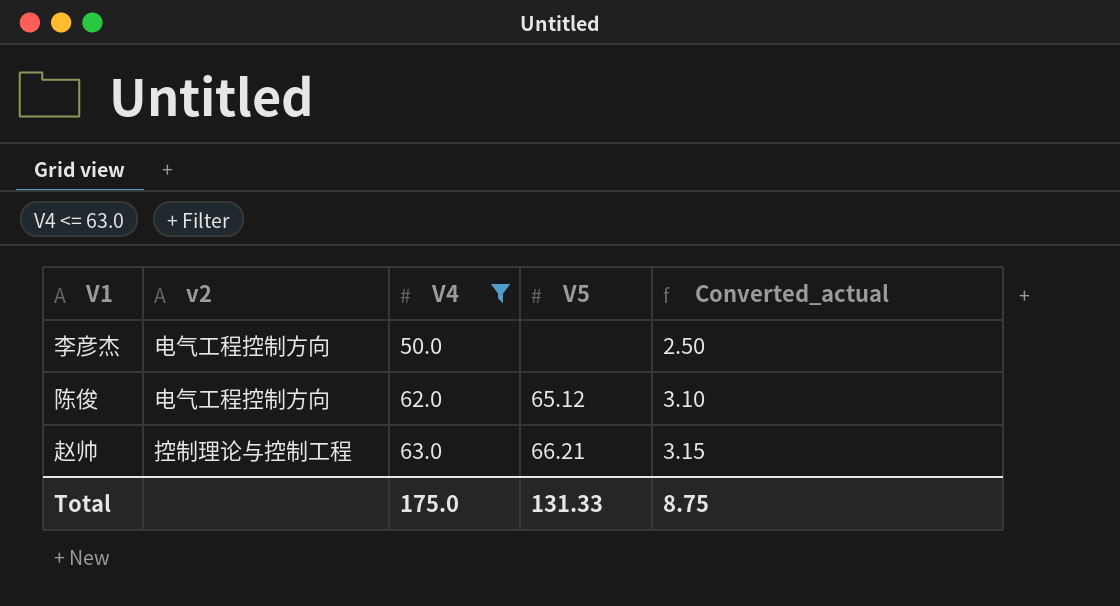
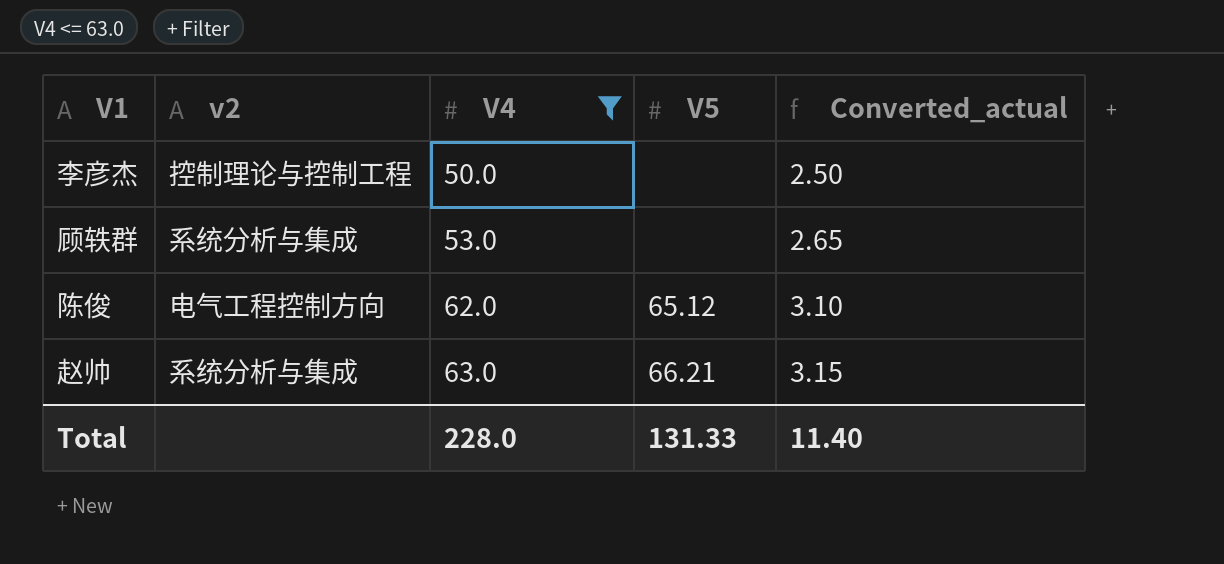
李彦杰 | v2: 电气工程控制方向 -> 控制理论与控制工程
row 顾轶群: none -> 系统分析与集成 | 53.0 | none | 2.65
赵帅 | v2: 控制理论与控制工程 -> 系统分析与集成
Total | V4: 175.0 -> 228.0
Total | Converted_actual: 8.75 -> 11.40

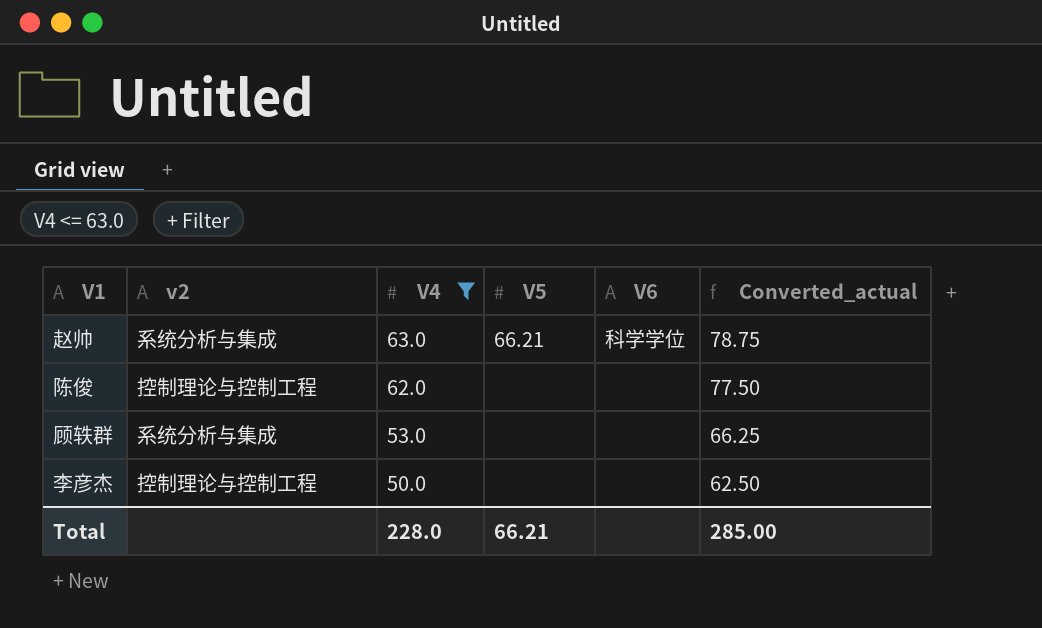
row order: V4 ascending -> V4 descending
column V6 | position: none -> 5
column Converted_actual | formula: [V4] * 0.05 -> [V4] * 1.25
陈俊 | v2: 电气工程控制方向 -> 控制理论与控制工程
陈俊 | V5: 65.12 -> none
Total | V5: 131.33 -> 66.21
Total | Converted_actual: 11.40 -> 285.00

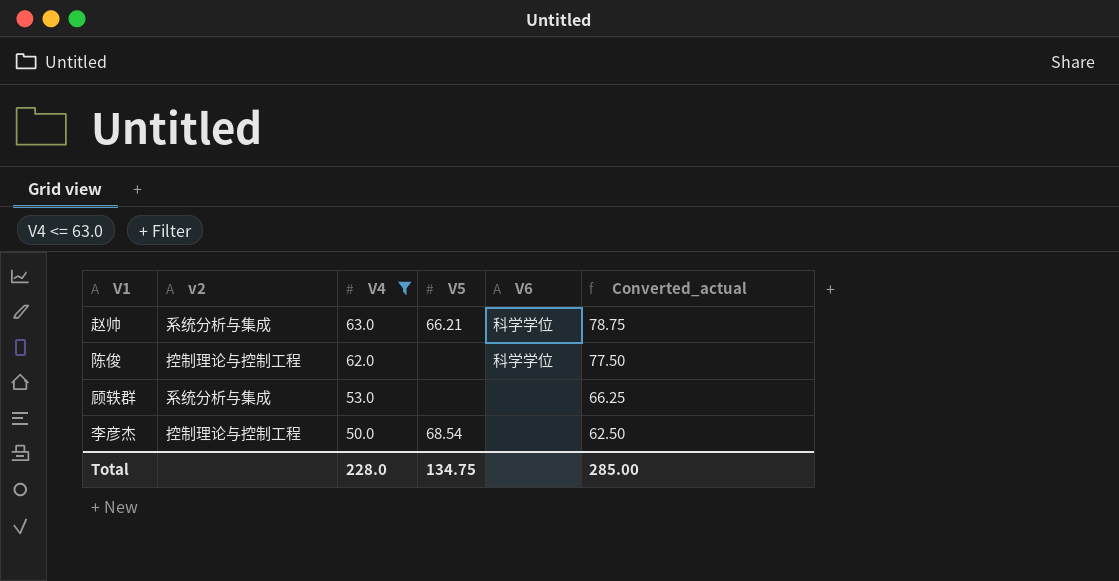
陈俊 | V6: none -> 科学学位
李彦杰 | V5: none -> 68.54
Total | V5: 66.21 -> 134.75

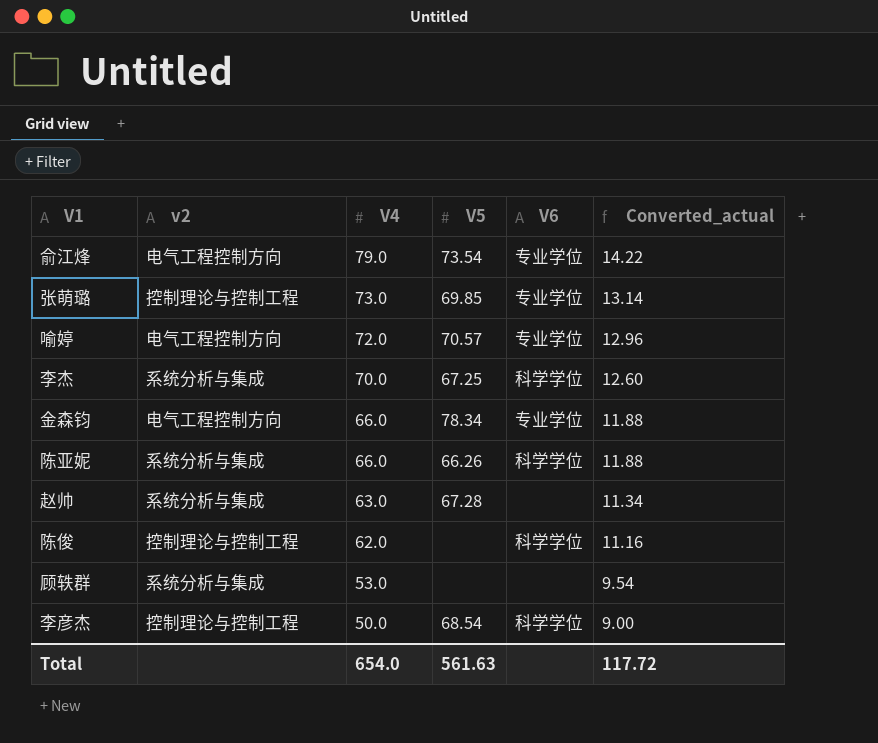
filter: V4 <= 63.0 -> none
column Converted_actual | formula: [V4] * 1.25 -> [V4] * 0.18
赵帅 | V5: 66.21 -> 67.28
赵帅 | V6: 科学学位 -> none
李彦杰 | V6: none -> 科学学位
Total | V4: 228.0 -> 654.0
Total | V5: 134.75 -> 561.63
Total | Converted_actual: 285.00 -> 117.72

